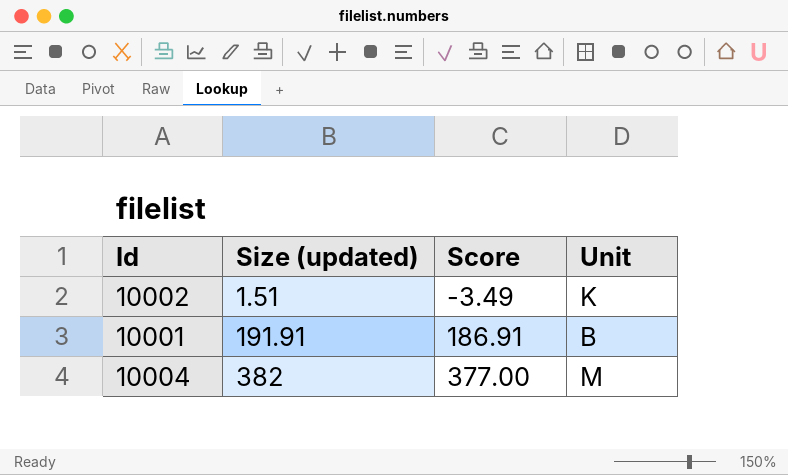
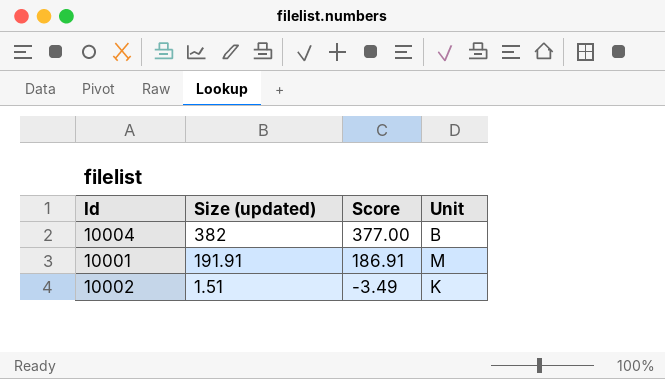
row order: Size (updated) ascending -> Size (updated) descending
10004 | Unit: M -> B
10001 | Unit: B -> M

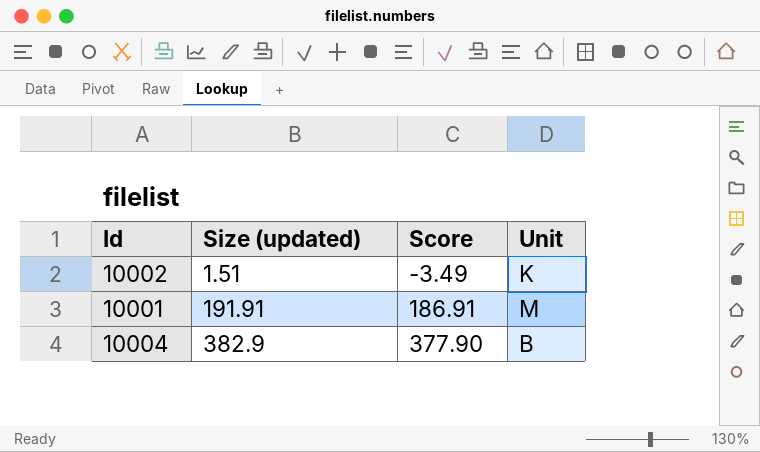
row order: Size (updated) descending -> Size (updated) ascending
10004 | Size (updated): 382 -> 382.9
10004 | Score: 377.00 -> 377.90

